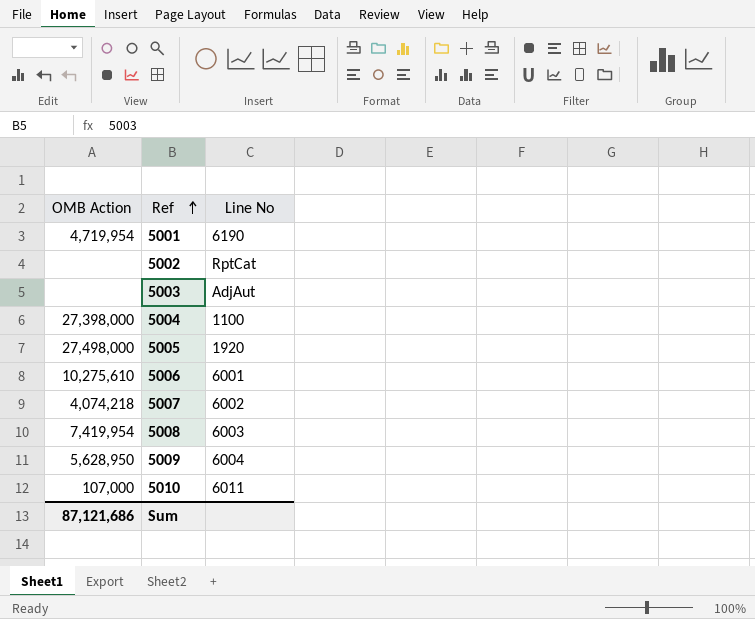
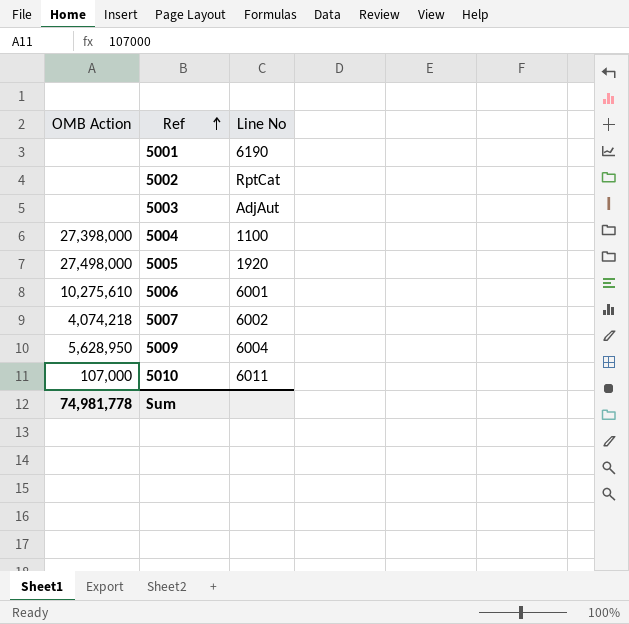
row 5008: 7,419,954 | 6003 -> none
5001 | OMB Action: 4,719,954 -> none
Sum | OMB Action: 87,121,686 -> 74,981,778

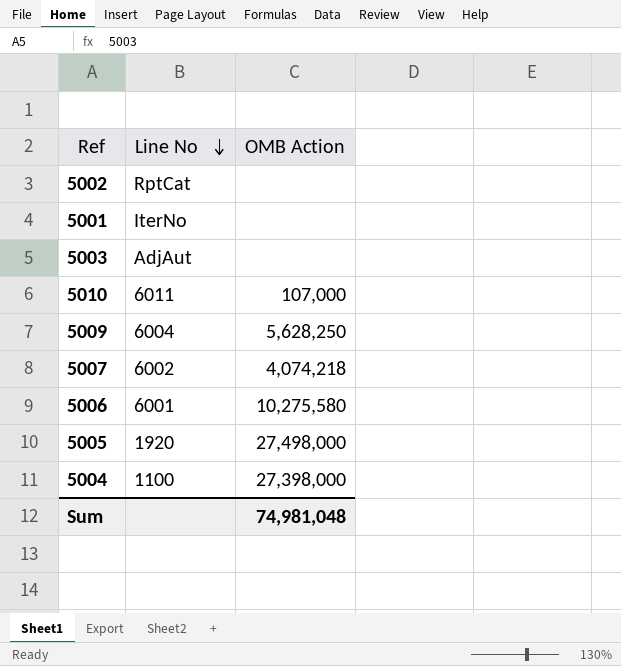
row order: Ref ascending -> Line No descending
column OMB Action | position: 1 -> 3
5001 | Line No: 6190 -> IterNo
5009 | OMB Action: 5,628,950 -> 5,628,250
5006 | OMB Action: 10,275,610 -> 10,275,580
Sum | OMB Action: 74,981,778 -> 74,981,048

